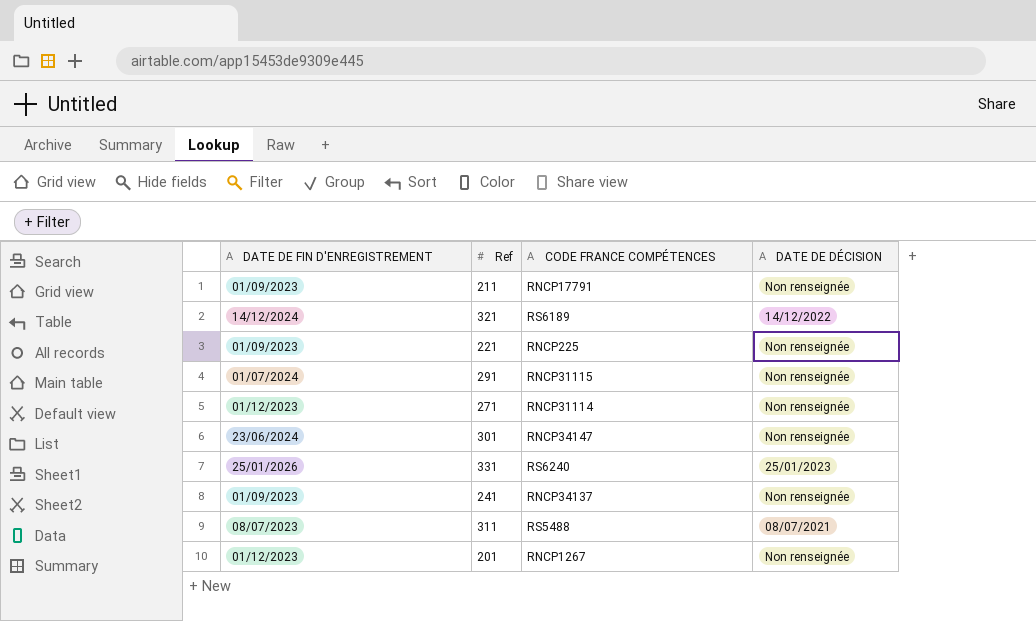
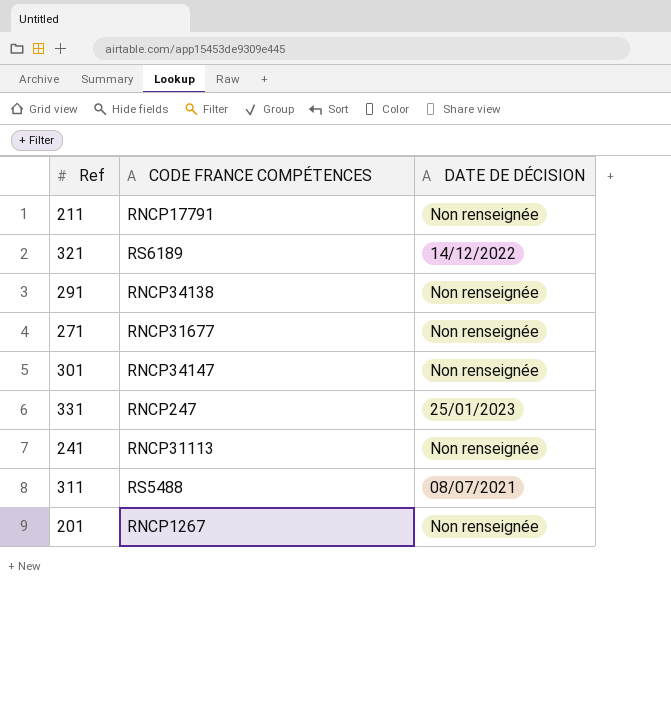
column DATE DE FIN D'ENREGISTREMENT | position: 1 -> none
row 221: 01/09/2023 | RNCP225 | Non renseignée -> none
291 | CODE FRANCE COMPÉTENCES: RNCP31115 -> RNCP34138
271 | CODE FRANCE COMPÉTENCES: RNCP31114 -> RNCP31677
331 | CODE FRANCE COMPÉTENCES: RS6240 -> RNCP247
241 | CODE FRANCE COMPÉTENCES: RNCP34137 -> RNCP31113

